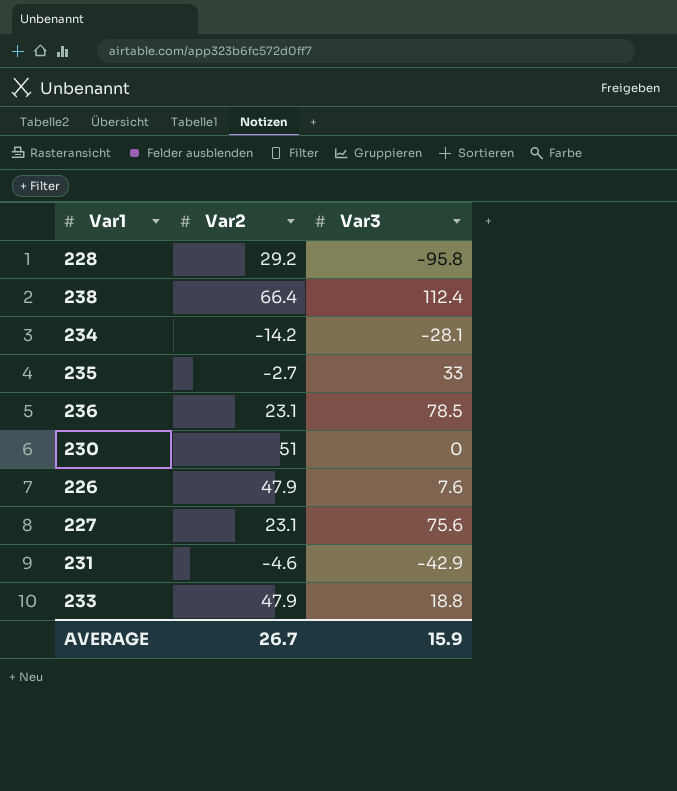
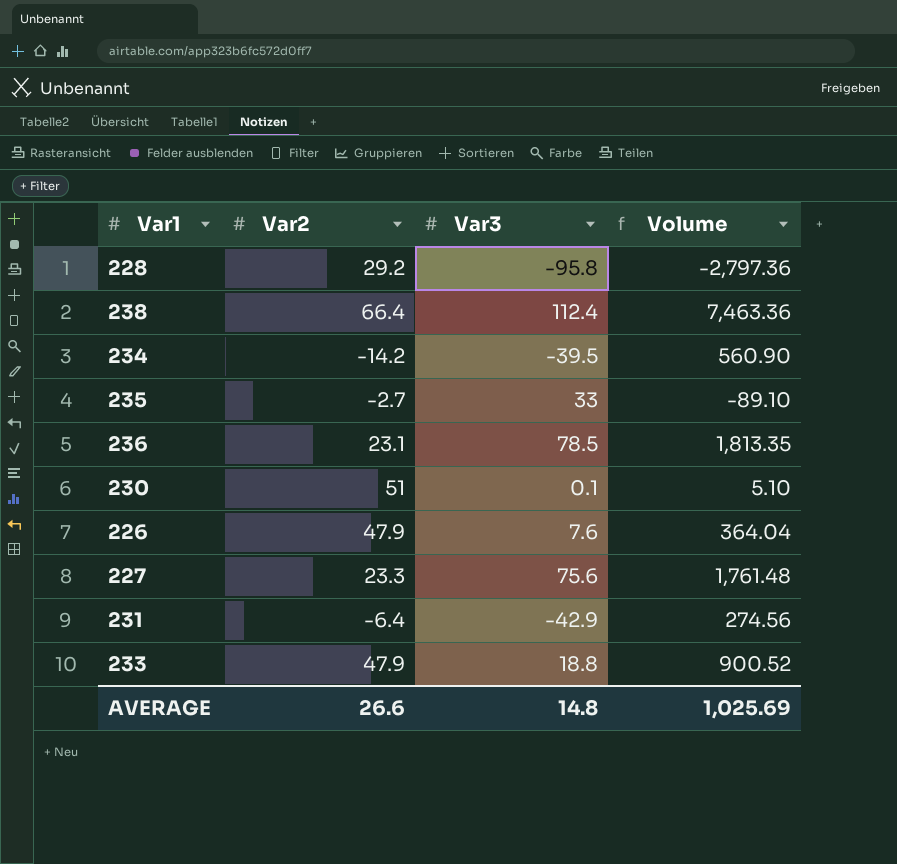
column Volume | formula: none -> [Var2] * [Var3]
234 | Var3: -28.1 -> -39.5
230 | Var3: 0 -> 0.1
227 | Var2: 23.1 -> 23.3
231 | Var2: -4.6 -> -6.4
AVERAGE | Var2: 26.7 -> 26.6
AVERAGE | Var3: 15.9 -> 14.8

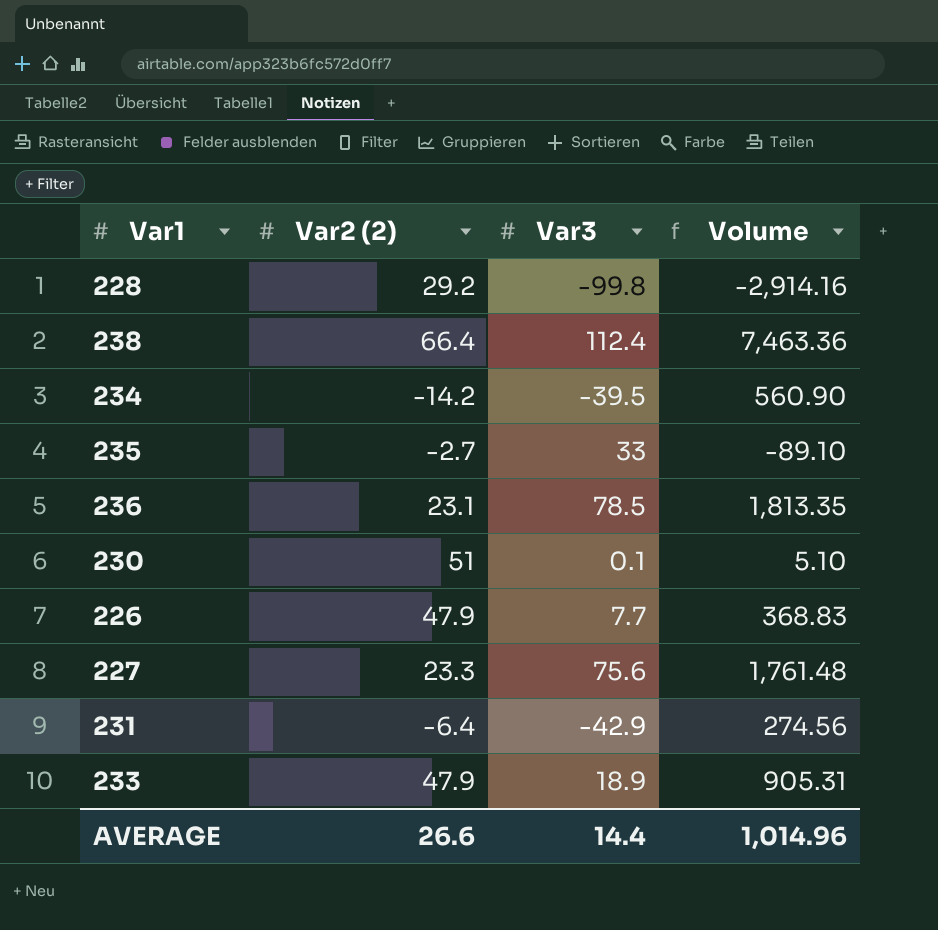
column name: Var2 -> Var2 (2)
228 | Var3: -95.8 -> -99.8
228 | Volume: -2,797.36 -> -2,914.16
226 | Var3: 7.6 -> 7.7
226 | Volume: 364.04 -> 368.83
233 | Var3: 18.8 -> 18.9
233 | Volume: 900.52 -> 905.31
AVERAGE | Var3: 14.8 -> 14.4
AVERAGE | Volume: 1,025.69 -> 1,014.96

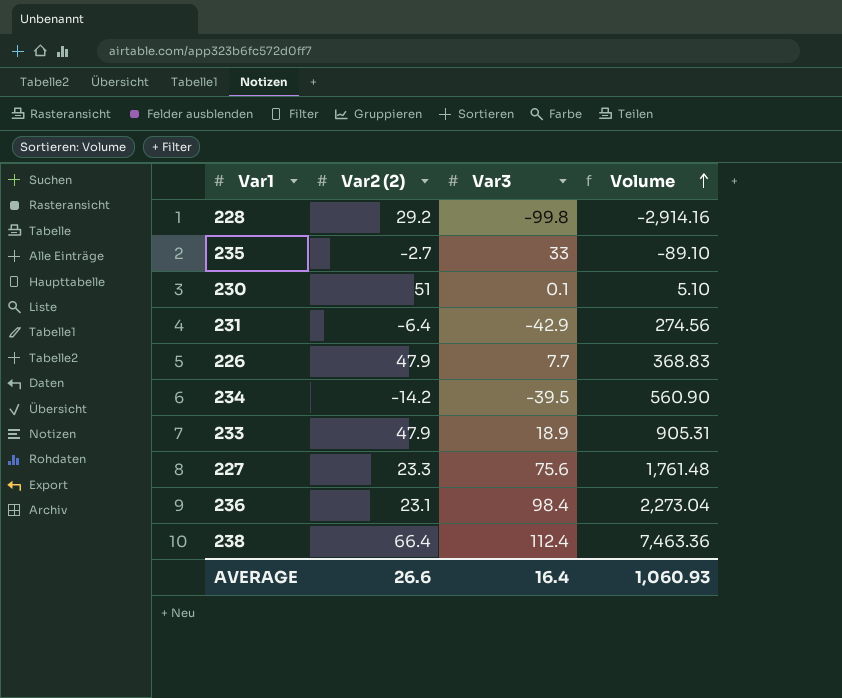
row order: none -> Volume ascending
236 | Var3: 78.5 -> 98.4
236 | Volume: 1,813.35 -> 2,273.04
AVERAGE | Var3: 14.4 -> 16.4
AVERAGE | Volume: 1,014.96 -> 1,060.93

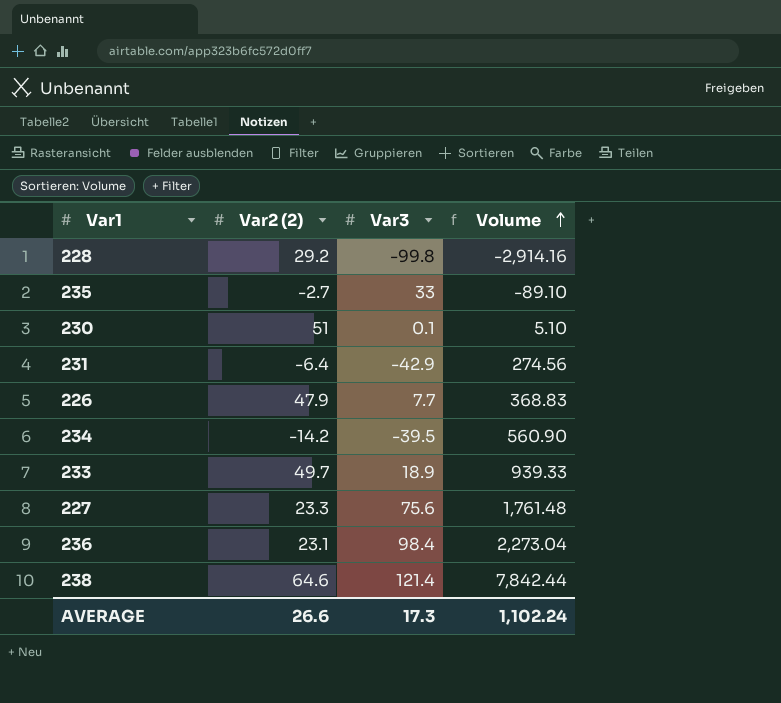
233 | Var2 (2): 47.9 -> 49.7
233 | Volume: 905.31 -> 939.33
238 | Var2 (2): 66.4 -> 64.6
238 | Var3: 112.4 -> 121.4
238 | Volume: 7,463.36 -> 7,842.44
AVERAGE | Var3: 16.4 -> 17.3
AVERAGE | Volume: 1,060.93 -> 1,102.24

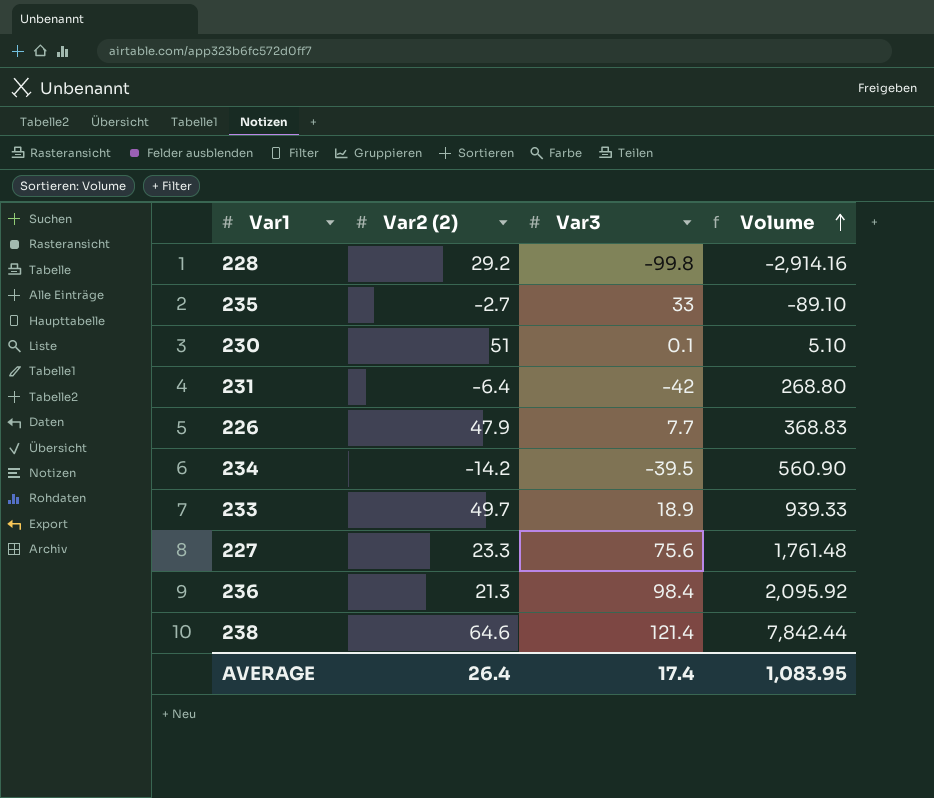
231 | Var3: -42.9 -> -42
231 | Volume: 274.56 -> 268.80
236 | Var2 (2): 23.1 -> 21.3
236 | Volume: 2,273.04 -> 2,095.92
AVERAGE | Var2 (2): 26.6 -> 26.4
AVERAGE | Var3: 17.3 -> 17.4
AVERAGE | Volume: 1,102.24 -> 1,083.95

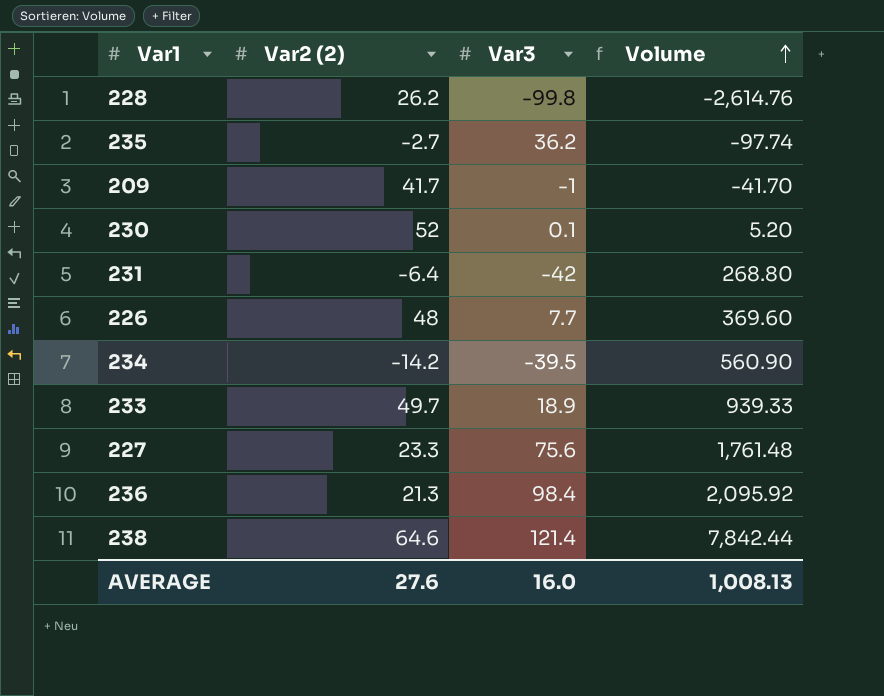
228 | Var2 (2): 29.2 -> 26.2
228 | Volume: -2,914.16 -> -2,614.76
235 | Var3: 33 -> 36.2
235 | Volume: -89.10 -> -97.74
row 209: none -> 41.7 | -1 | -41.70
230 | Var2 (2): 51 -> 52
230 | Volume: 5.10 -> 5.20
226 | Var2 (2): 47.9 -> 48
226 | Volume: 368.83 -> 369.60
AVERAGE | Var2 (2): 26.4 -> 27.6
AVERAGE | Var3: 17.4 -> 16.0
AVERAGE | Volume: 1,083.95 -> 1,008.13

